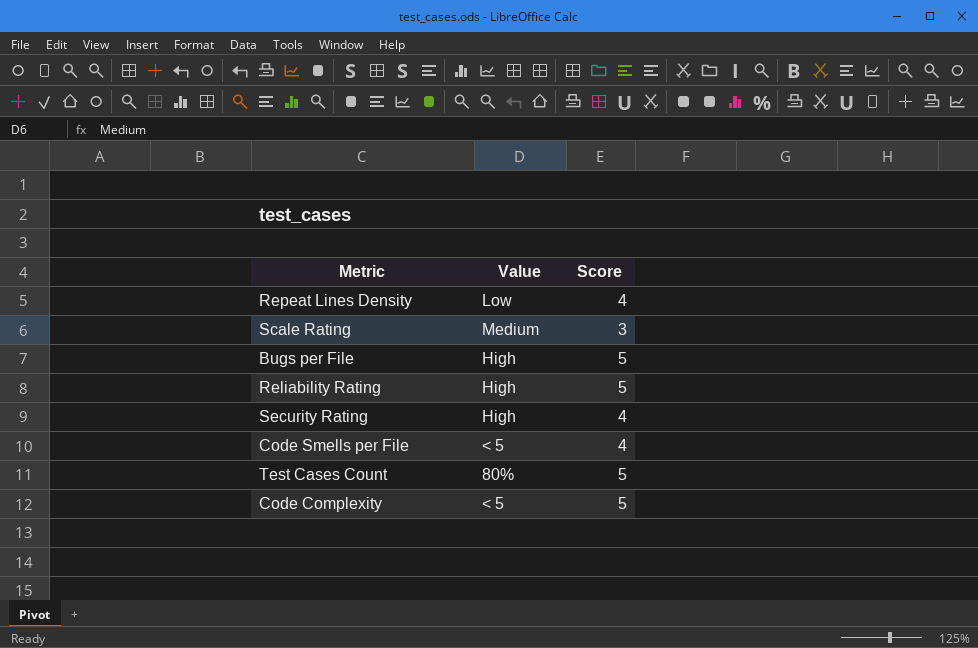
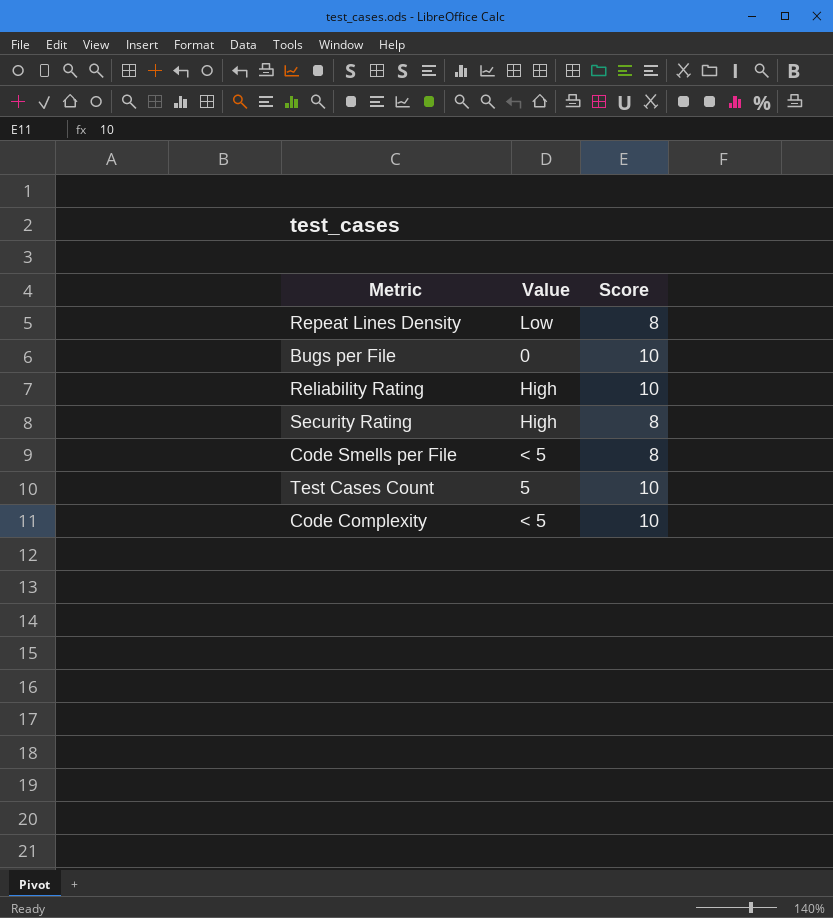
row Scale Rating: Medium | 3 -> none
Repeat Lines Density | Score: 4 -> 8
Bugs per File | Value: High -> 0
Bugs per File | Score: 5 -> 10
Reliability Rating | Score: 5 -> 10
Security Rating | Score: 4 -> 8
Code Smells per File | Score: 4 -> 8
Test Cases Count | Value: 80% -> 5
Test Cases Count | Score: 5 -> 10
Code Complexity | Score: 5 -> 10

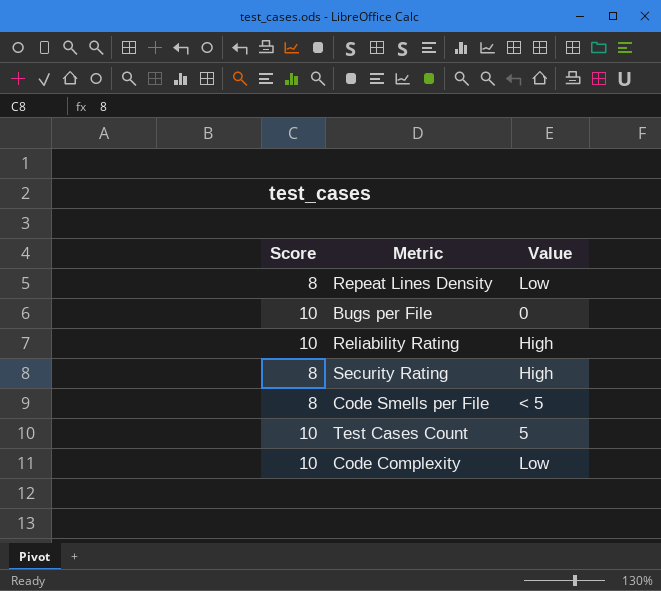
column Score | position: 3 -> 1
Code Complexity | Value: < 5 -> Low

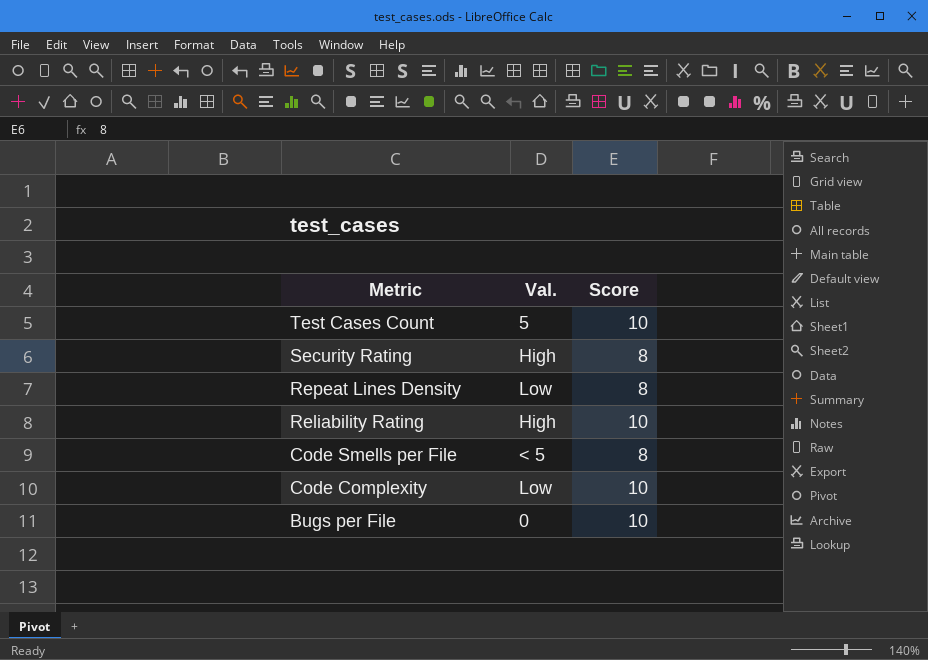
row order: none -> Metric descending
column name: Value -> Val.
column Score | position: 1 -> 3

